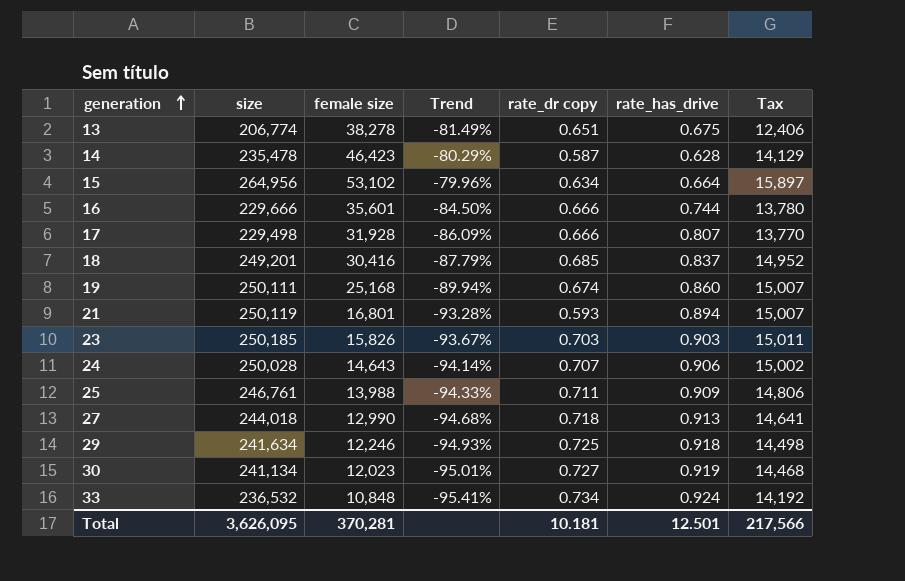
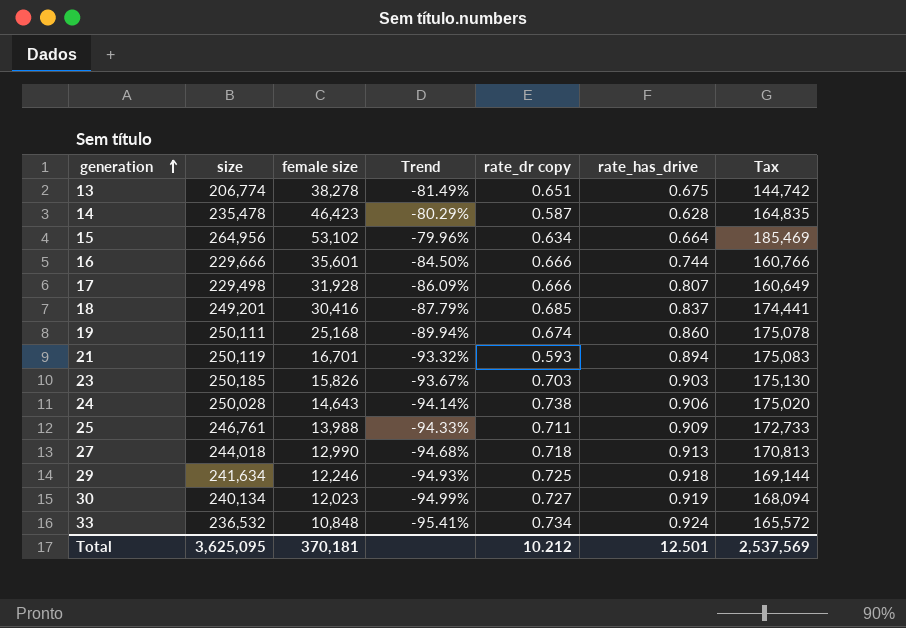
column Tax | formula: [size] * 0.06 -> [size] * 0.7
21 | female size: 16,801 -> 16,701
21 | Trend: -93.28% -> -93.32%
24 | rate_dr copy: 0.707 -> 0.738
30 | size: 241,134 -> 240,134
30 | Trend: -95.01% -> -94.99%
Total | size: 3,626,095 -> 3,625,095
Total | female size: 370,281 -> 370,181
Total | rate_dr copy: 10.181 -> 10.212
Total | Tax: 217,566 -> 2,537,569

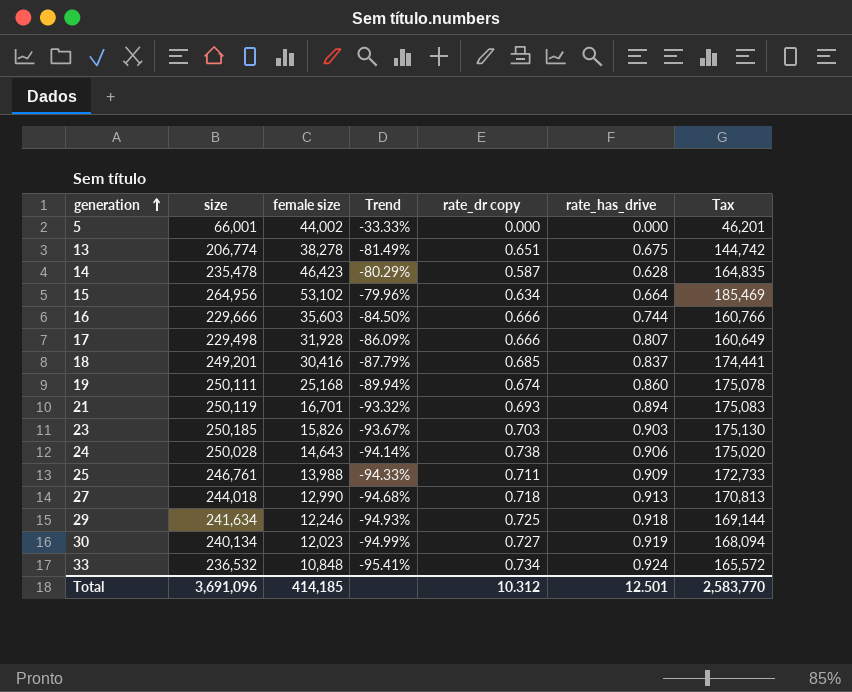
row 5: none -> 66,001 | 44,002 | -33.33% | 0.000 | 0.000 | 46,201
16 | female size: 35,601 -> 35,603
21 | rate_dr copy: 0.593 -> 0.693
Total | size: 3,625,095 -> 3,691,096
Total | female size: 370,181 -> 414,185
Total | rate_dr copy: 10.212 -> 10.312
Total | Tax: 2,537,569 -> 2,583,770

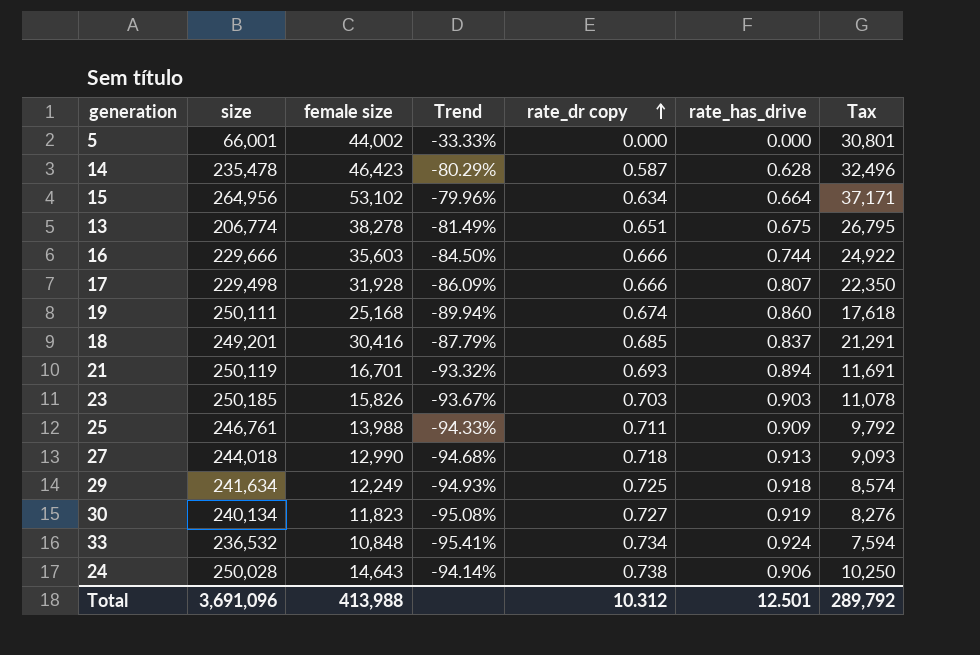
row order: generation ascending -> rate_dr copy ascending
column Tax | formula: [size] * 0.7 -> [female size] * 0.7
29 | female size: 12,246 -> 12,249
30 | female size: 12,023 -> 11,823
30 | Trend: -94.99% -> -95.08%
Total | female size: 414,185 -> 413,988
Total | Tax: 2,583,770 -> 289,792

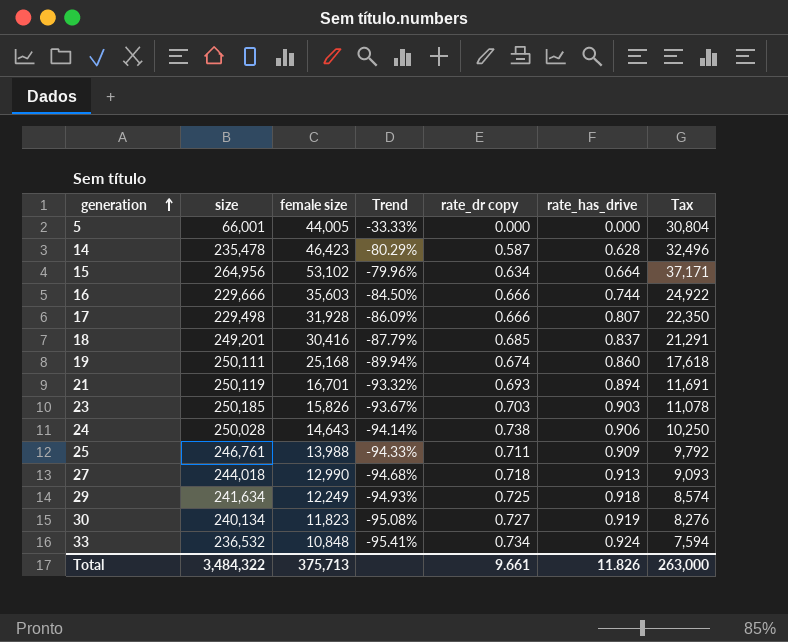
row order: rate_dr copy ascending -> generation ascending
row 13: 206,774 | 38,278 | -81.49% | 0.651 | 0.675 | 26,795 -> none
5 | female size: 44,002 -> 44,005
5 | Tax: 30,801 -> 30,804
Total | size: 3,691,096 -> 3,484,322
Total | female size: 413,988 -> 375,713
Total | rate_dr copy: 10.312 -> 9.661
Total | rate_has_drive: 12.501 -> 11.826
Total | Tax: 289,792 -> 263,000

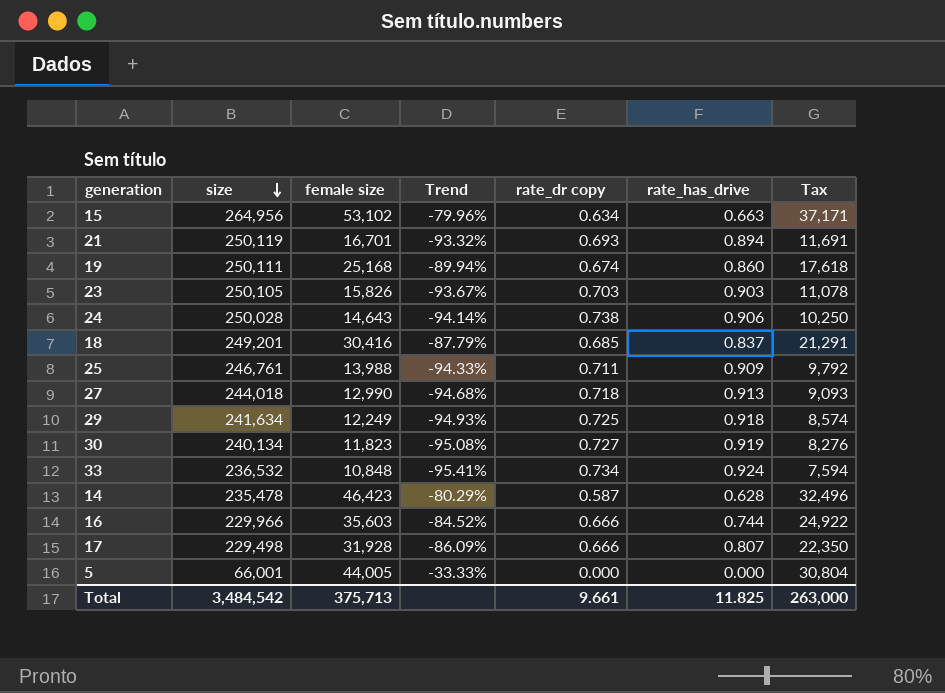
row order: generation ascending -> size descending
15 | rate_has_drive: 0.664 -> 0.663
23 | size: 250,185 -> 250,105
16 | size: 229,666 -> 229,966
16 | Trend: -84.50% -> -84.52%
Total | size: 3,484,322 -> 3,484,542
Total | rate_has_drive: 11.826 -> 11.825

